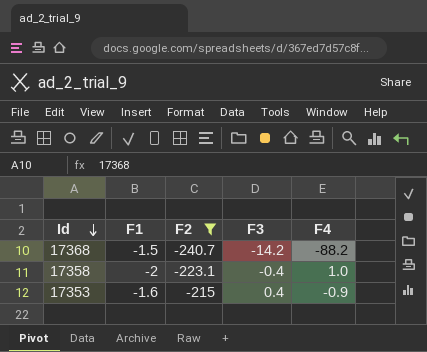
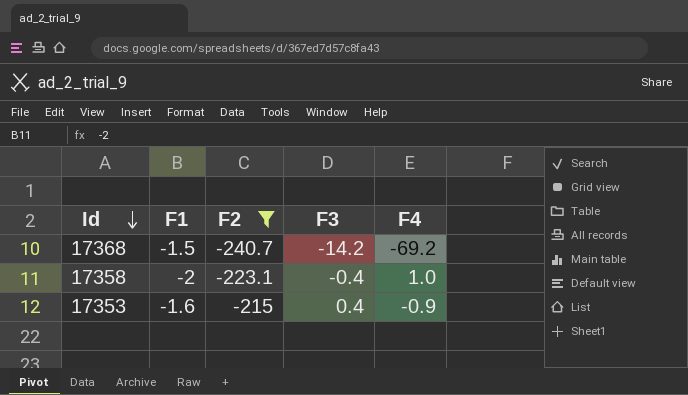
17368 | F4: -88.2 -> -69.2

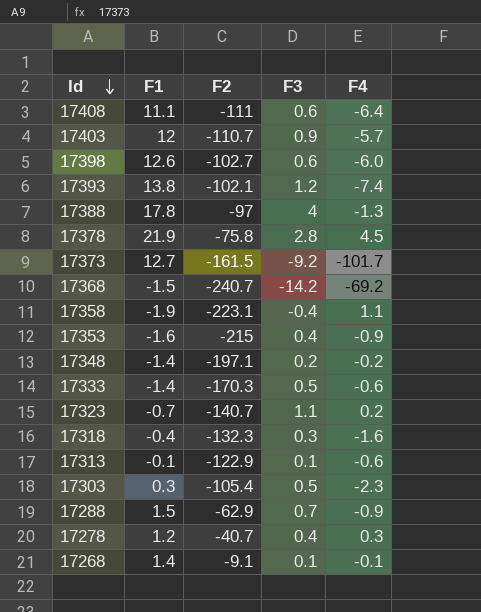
filter: F2 <= -215 -> none
17358 | F1: -2 -> -1.9
17358 | F4: 1.0 -> 1.1

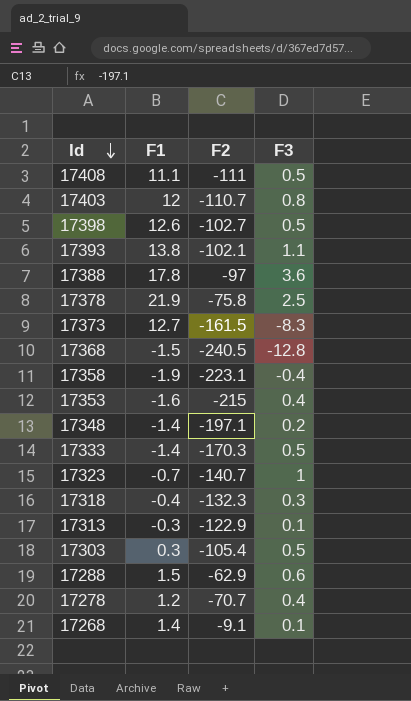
column F4 | position: 5 -> none
17408 | F3: 0.6 -> 0.5
17403 | F3: 0.9 -> 0.8
17398 | F3: 0.6 -> 0.5
17393 | F3: 1.2 -> 1.1
17388 | F3: 4 -> 3.6
17378 | F3: 2.8 -> 2.5
17373 | F3: -9.2 -> -8.3
17368 | F2: -240.7 -> -240.5
17368 | F3: -14.2 -> -12.8
17323 | F3: 1.1 -> 1
17313 | F1: -0.1 -> -0.3
17288 | F3: 0.7 -> 0.6
17278 | F2: -40.7 -> -70.7

